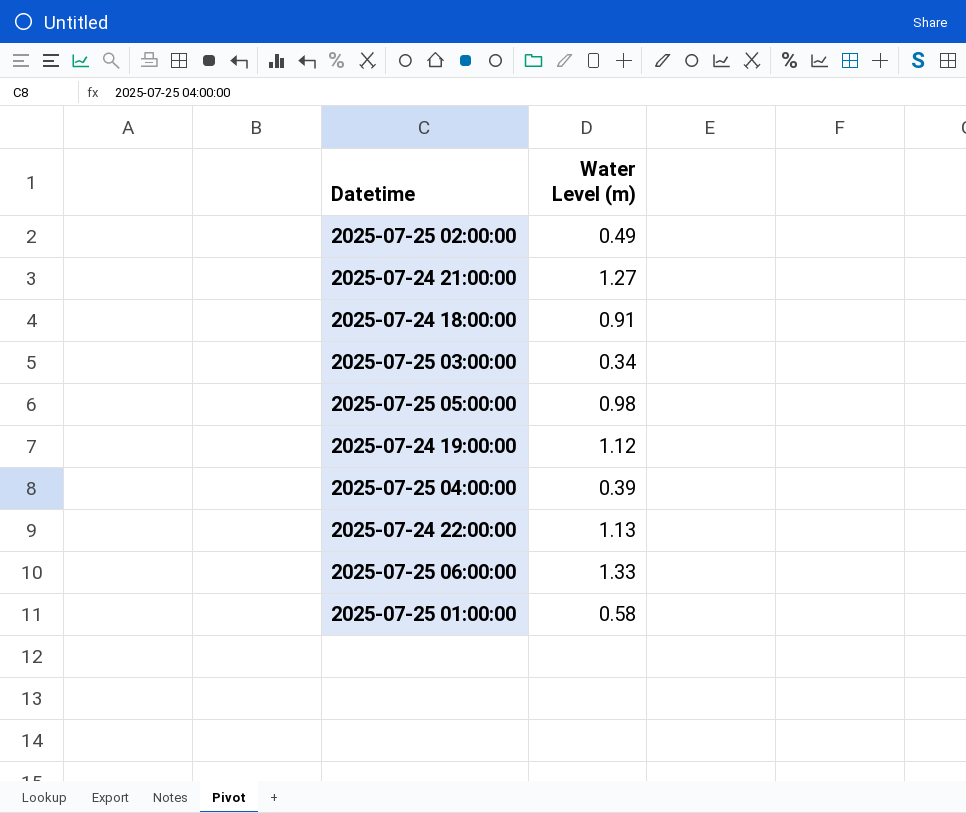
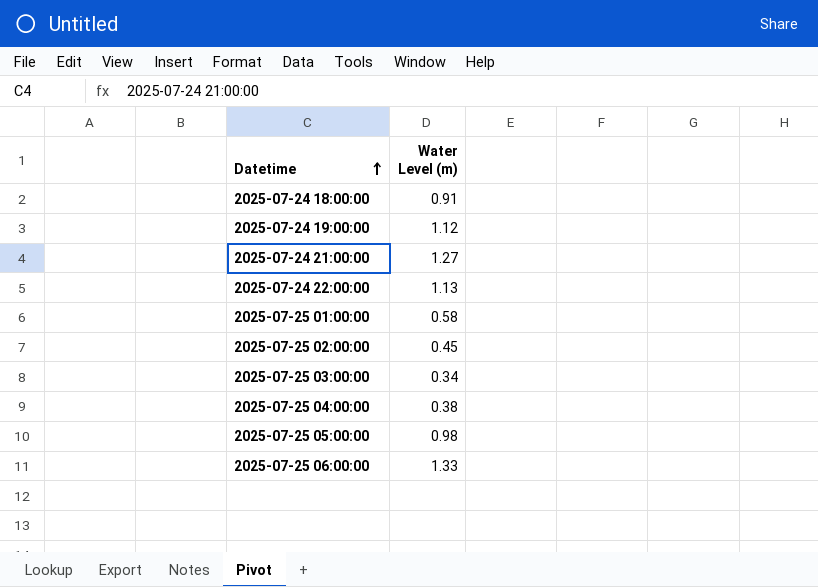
row order: none -> Datetime ascending
2025-07-25 02:00:00 | Water Level (m): 0.49 -> 0.45
2025-07-25 04:00:00 | Water Level (m): 0.39 -> 0.38

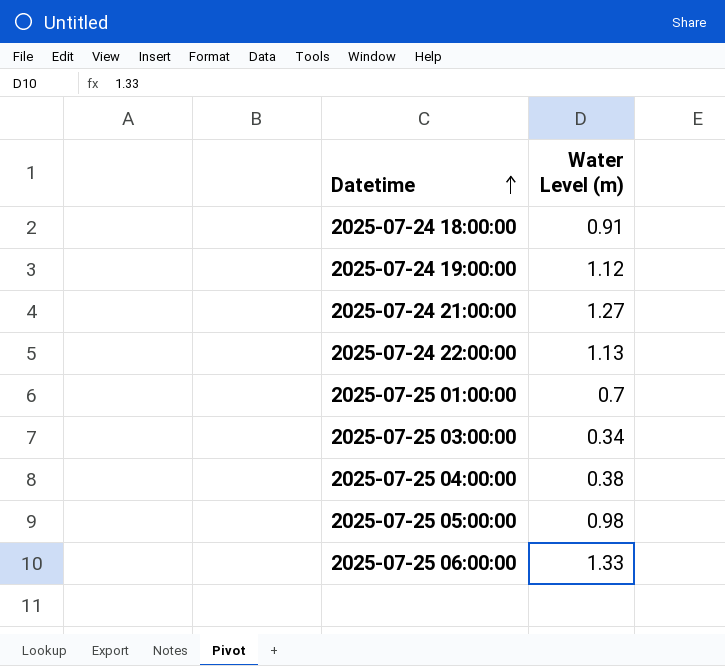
row 2025-07-25 02:00:00: 0.45 -> none
2025-07-25 01:00:00 | Water Level (m): 0.58 -> 0.7

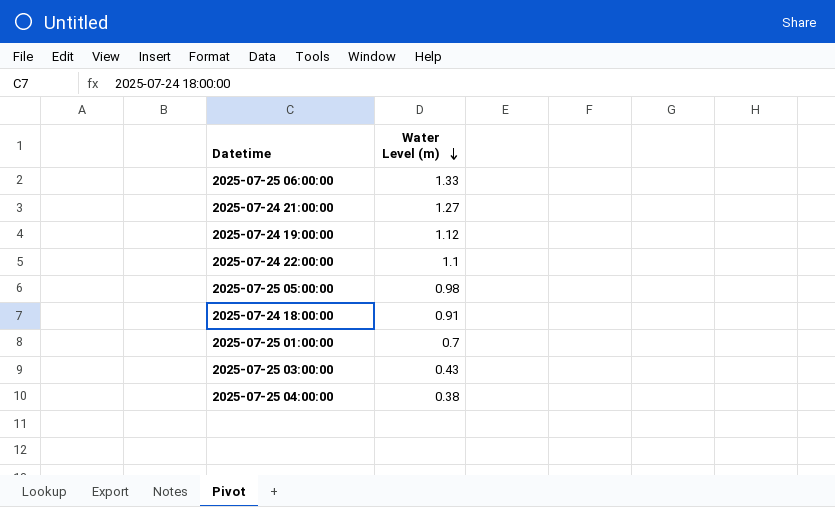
row order: Datetime ascending -> Water Level (m) descending
2025-07-24 22:00:00 | Water Level (m): 1.13 -> 1.1
2025-07-25 03:00:00 | Water Level (m): 0.34 -> 0.43

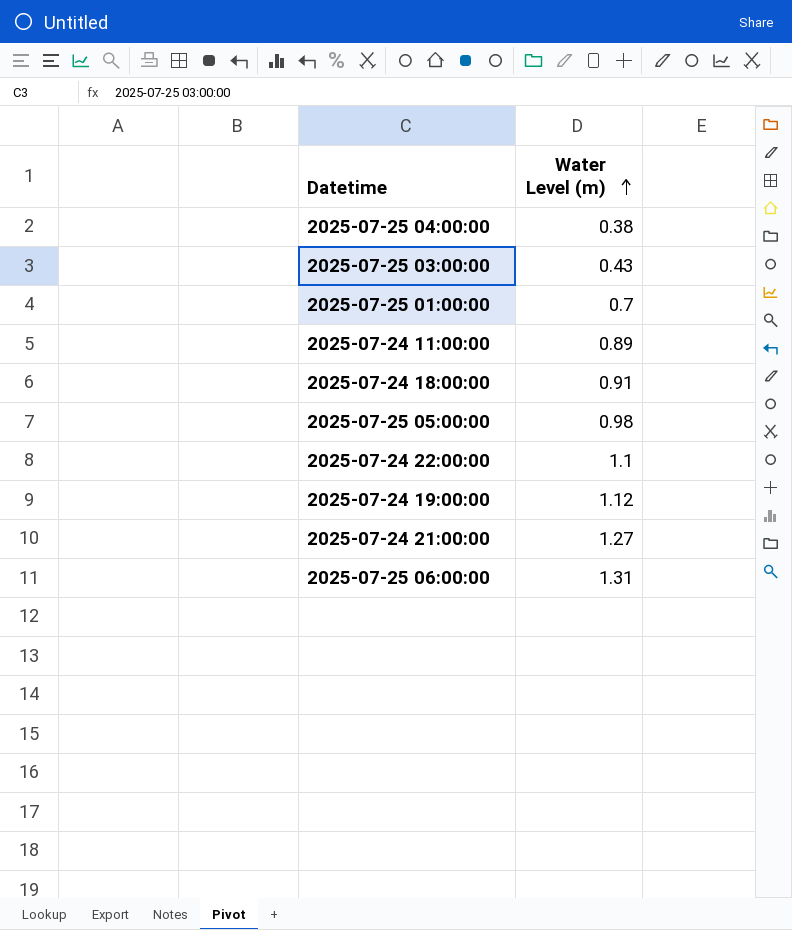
row order: Water Level (m) descending -> Water Level (m) ascending
row 2025-07-24 11:00:00: none -> 0.89
2025-07-25 06:00:00 | Water Level (m): 1.33 -> 1.31

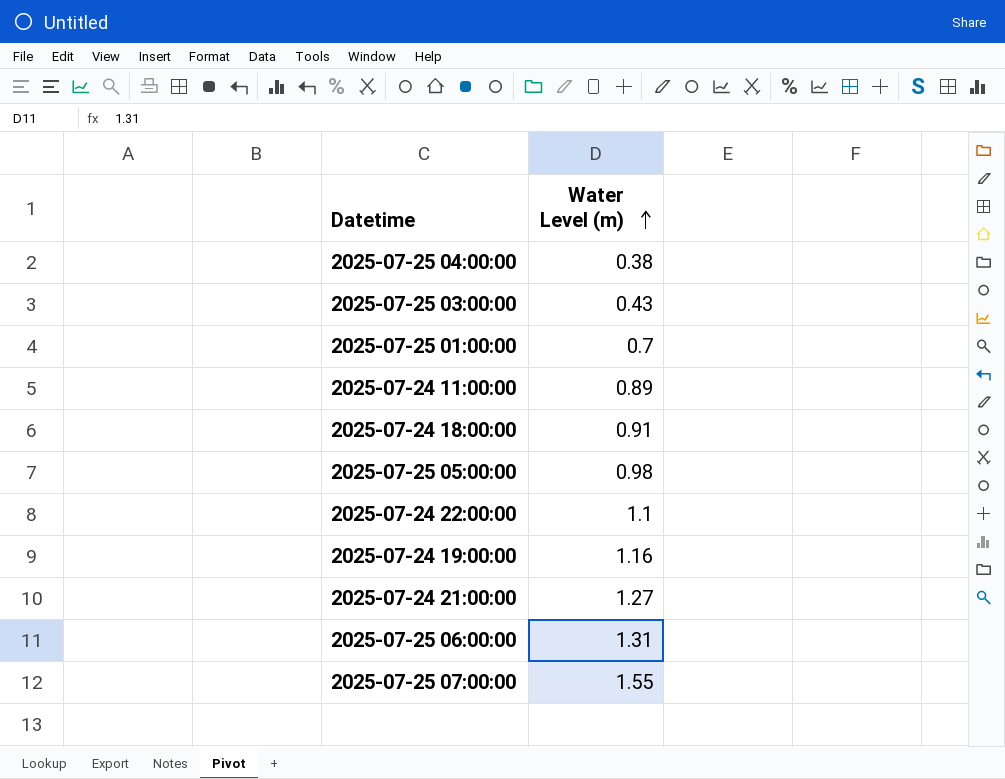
2025-07-24 19:00:00 | Water Level (m): 1.12 -> 1.16
row 2025-07-25 07:00:00: none -> 1.55

